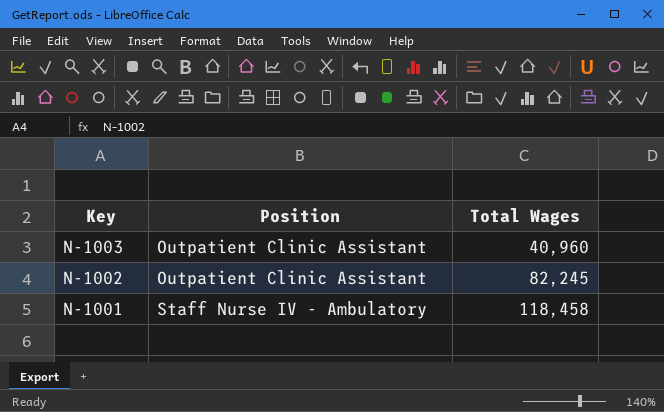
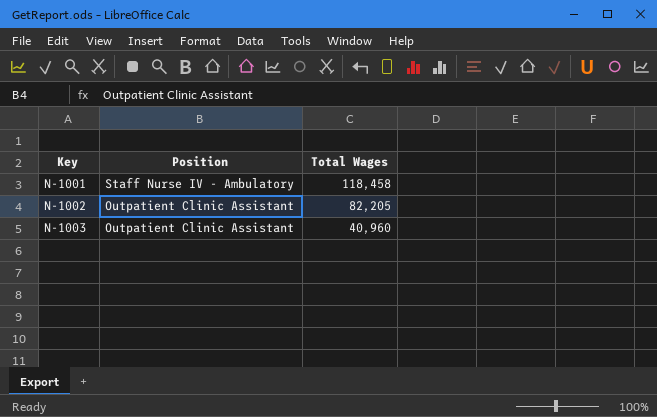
row order: Key descending -> Key ascending
N-1002 | Total Wages: 82,245 -> 82,205

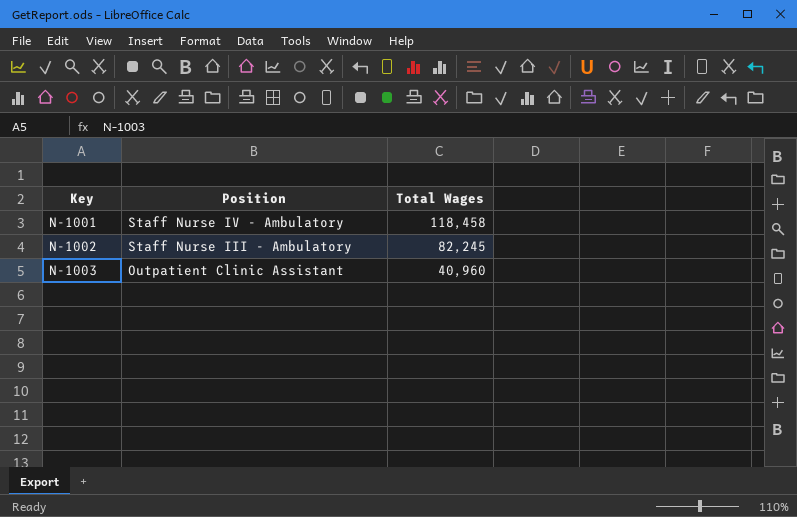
N-1002 | Position: Outpatient Clinic Assistant -> Staff Nurse III - Ambulatory
N-1002 | Total Wages: 82,205 -> 82,245

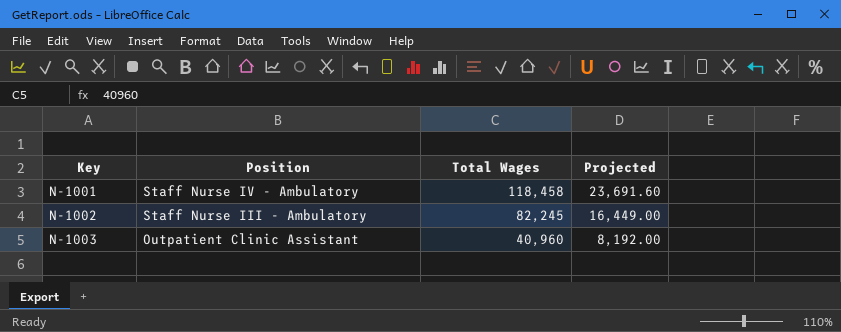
column Projected | formula: none -> [Total Wages] * 0.2

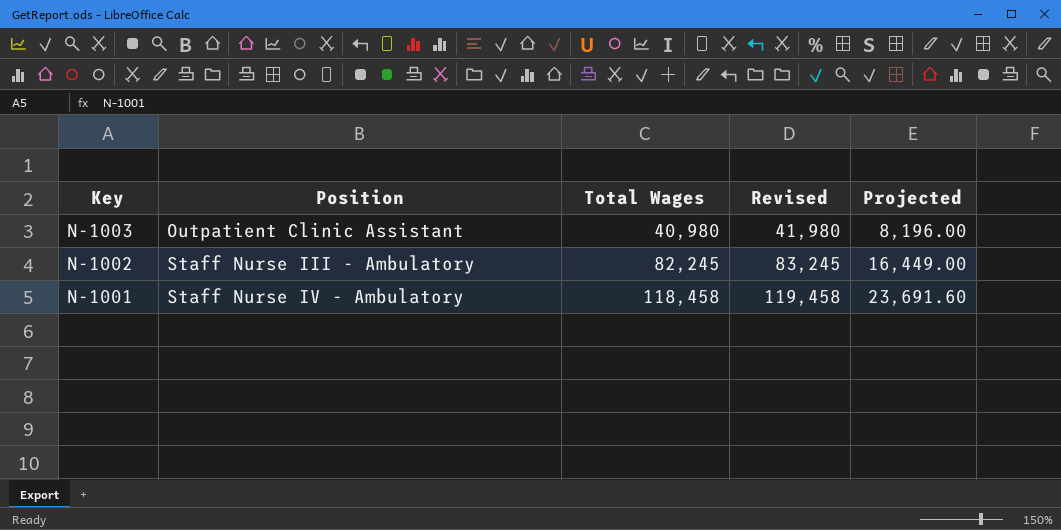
row order: Key ascending -> Key descending
column Revised | formula: none -> [Total Wages] + 1000
N-1003 | Total Wages: 40,960 -> 40,980
N-1003 | Projected: 8,192.00 -> 8,196.00

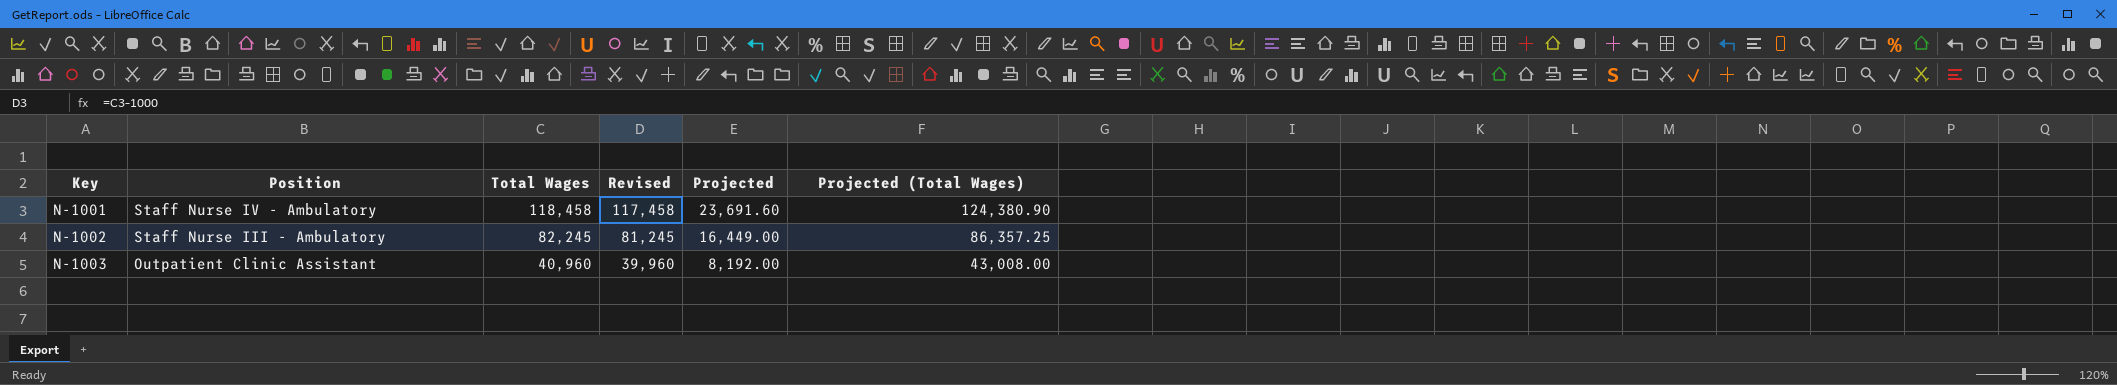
row order: Key descending -> Key ascending
column Revised | formula: [Total Wages] + 1000 -> [Total Wages] - 1000
column Projected (Total Wages) | formula: none -> [Total Wages] * 1.05
N-1003 | Total Wages: 40,980 -> 40,960
N-1003 | Projected: 8,196.00 -> 8,192.00

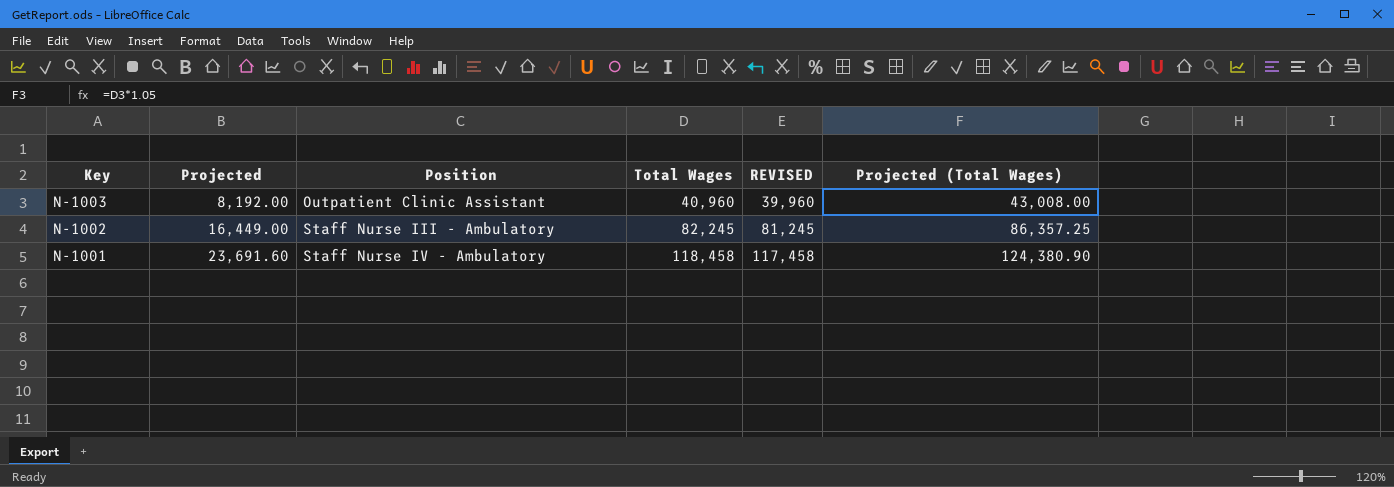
row order: Key ascending -> Key descending
column Projected | position: 5 -> 2
column name: Revised -> REVISED

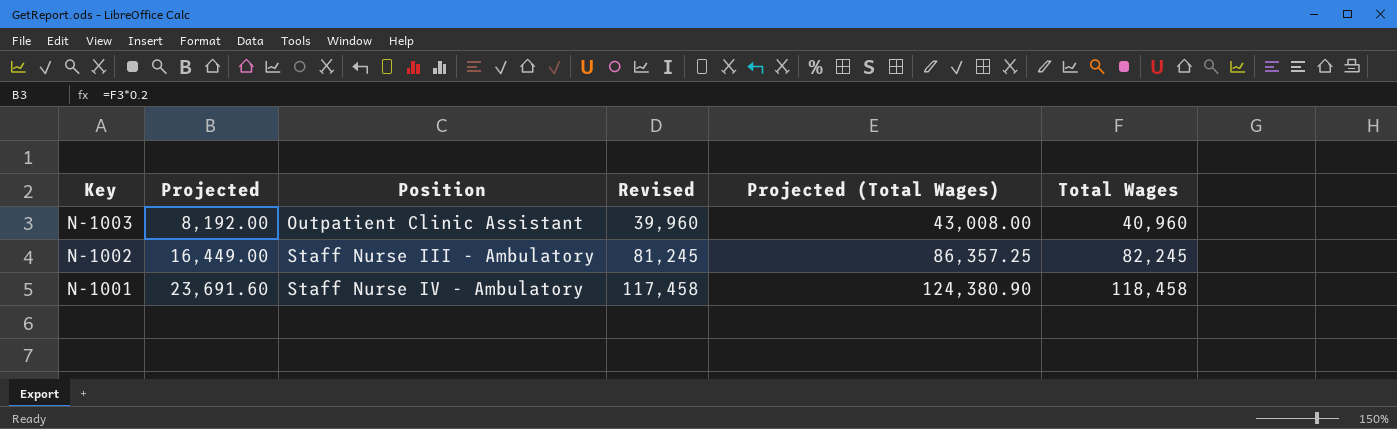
column name: REVISED -> Revised
column Total Wages | position: 4 -> 6

